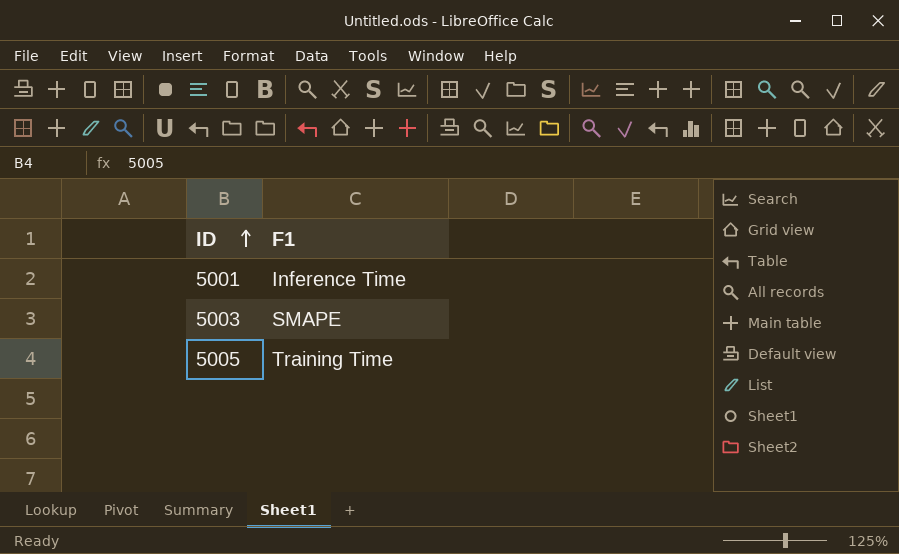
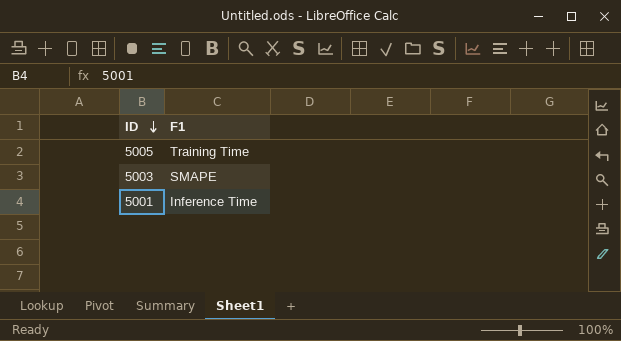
row order: ID ascending -> ID descending

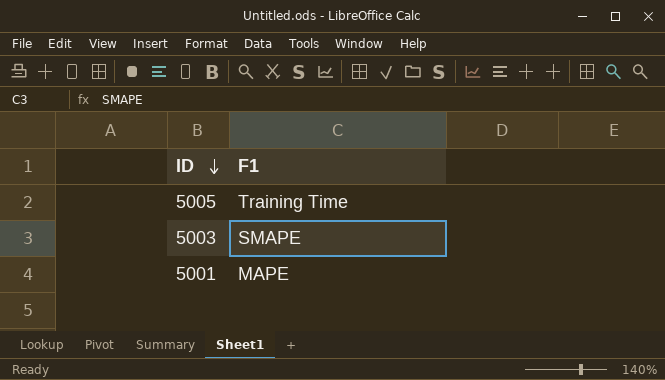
5001 | F1: Inference Time -> MAPE

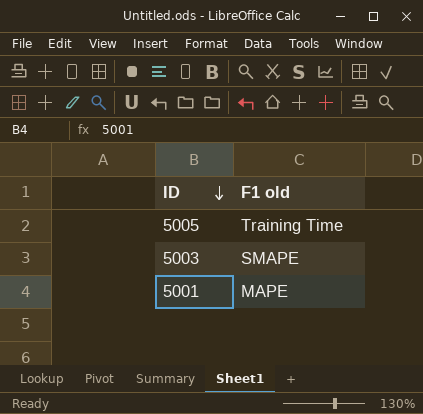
column name: F1 -> F1 old

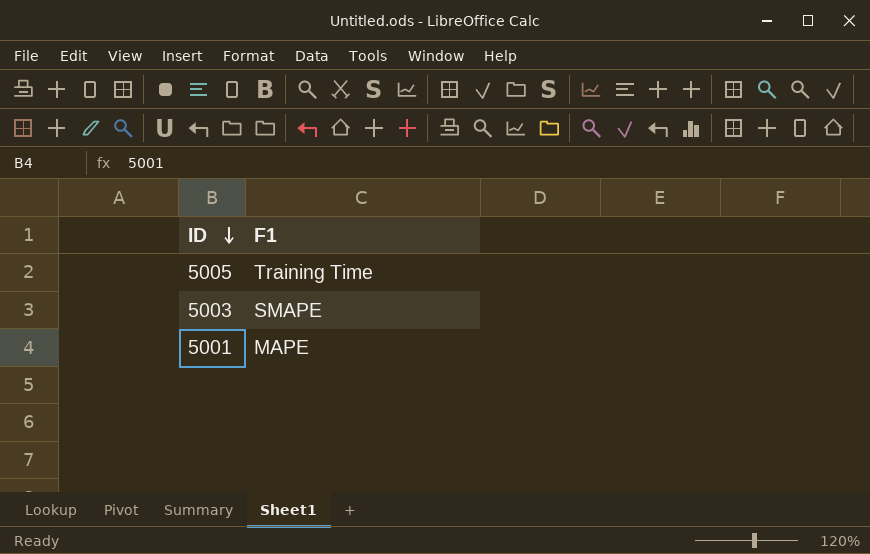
column name: F1 old -> F1

